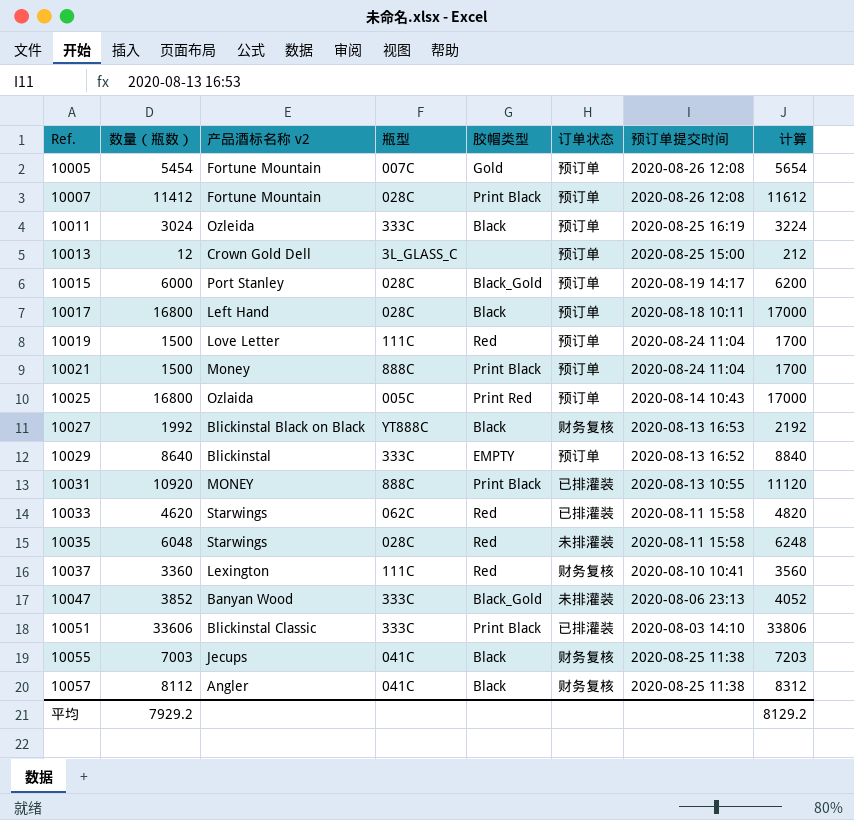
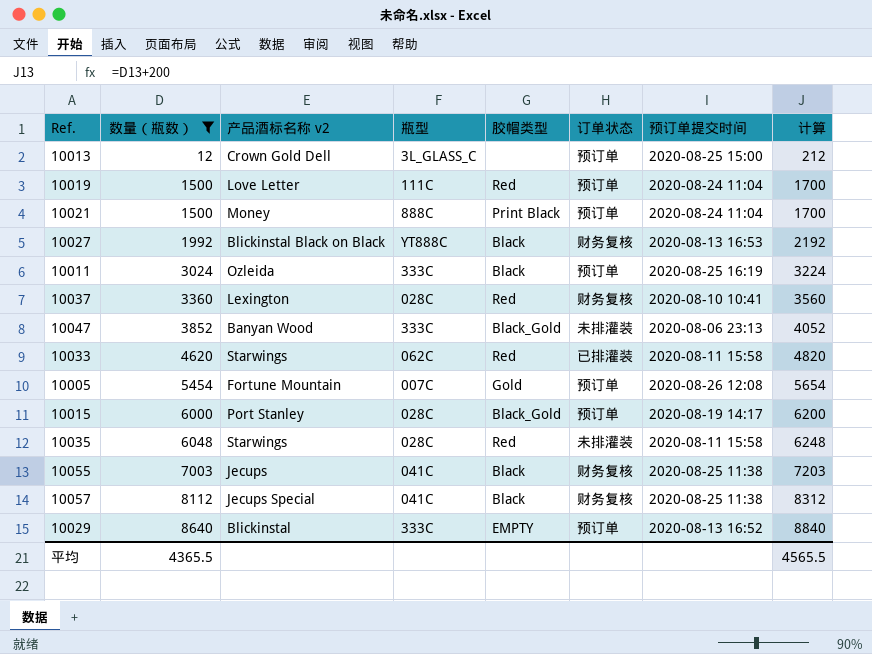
filter: none -> 数量（瓶数） <= 8640
row order: Ref. ascending -> 数量（瓶数） ascending
10037 | 瓶型: 111C -> 028C
10057 | 产品酒标名称 v2: Angler -> Jecups Special
平均 | 数量（瓶数）: 7929.2 -> 4365.5
平均 | 计算: 8129.2 -> 4565.5

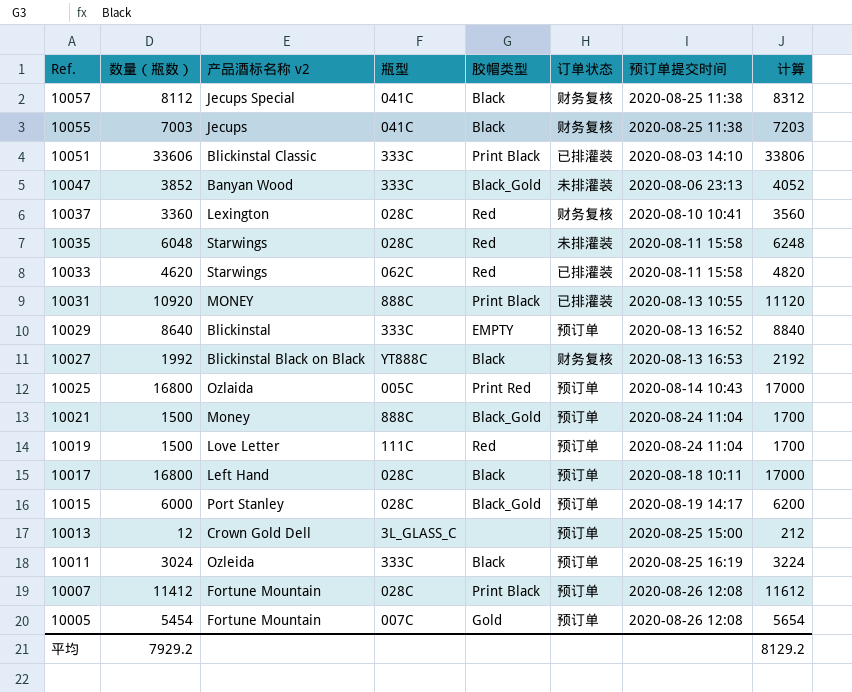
filter: 数量（瓶数） <= 8640 -> none
row order: 数量（瓶数） ascending -> Ref. descending
10021 | 胶帽类型: Print Black -> Black_Gold
平均 | 数量（瓶数）: 4365.5 -> 7929.2
平均 | 计算: 4565.5 -> 8129.2

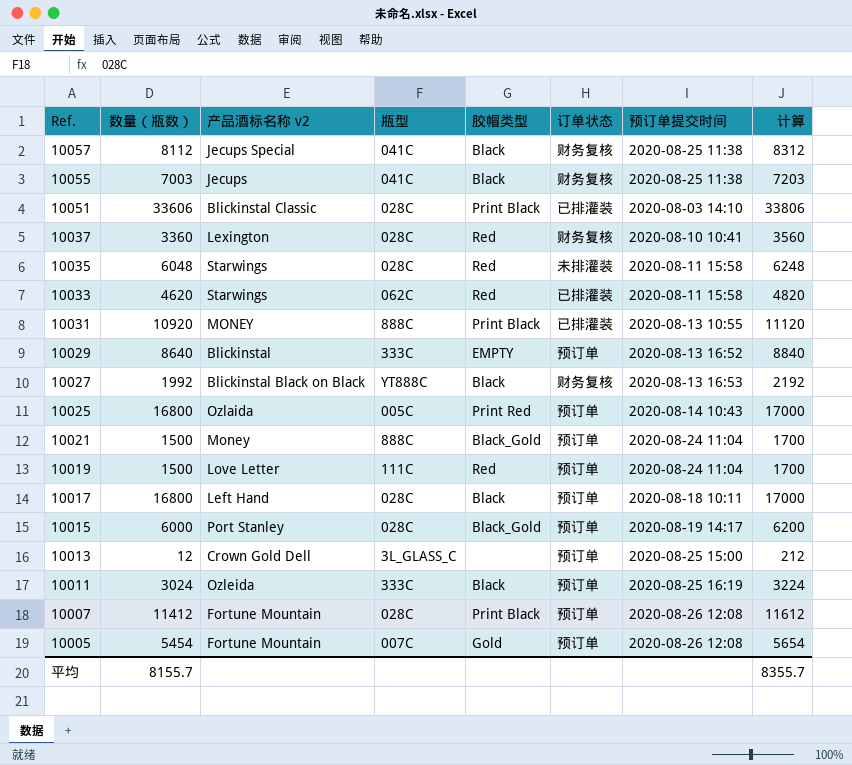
row 10047: 3852 | Banyan Wood | 333C | Black_Gold | 未排灌装 | 2020-08-06 23:13 | 4052 -> none
10051 | 瓶型: 333C -> 028C
平均 | 数量（瓶数）: 7929.2 -> 8155.7
平均 | 计算: 8129.2 -> 8355.7

